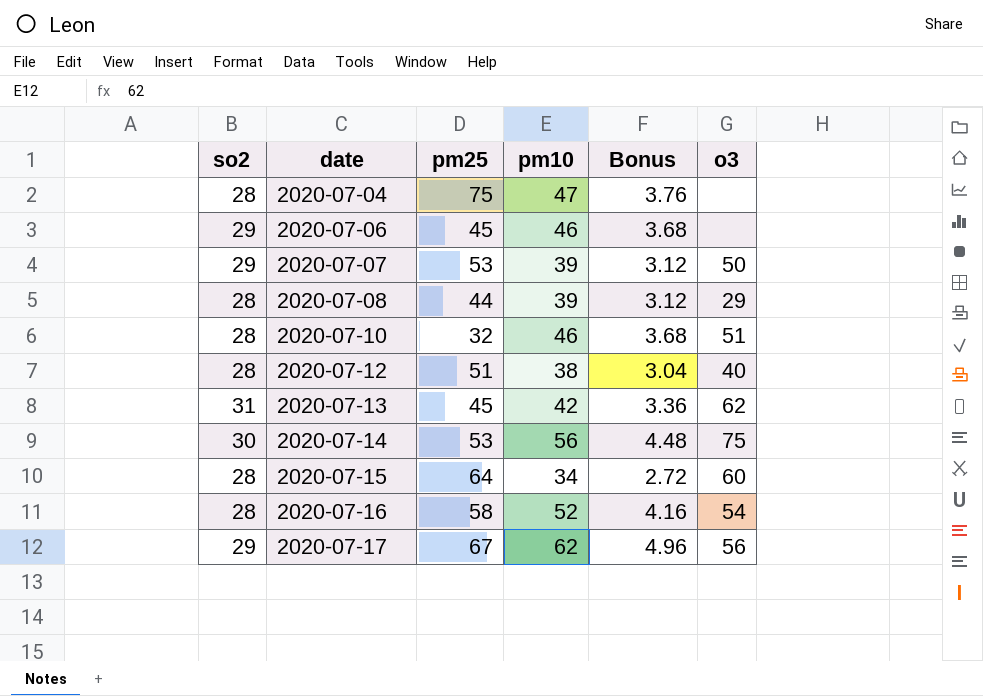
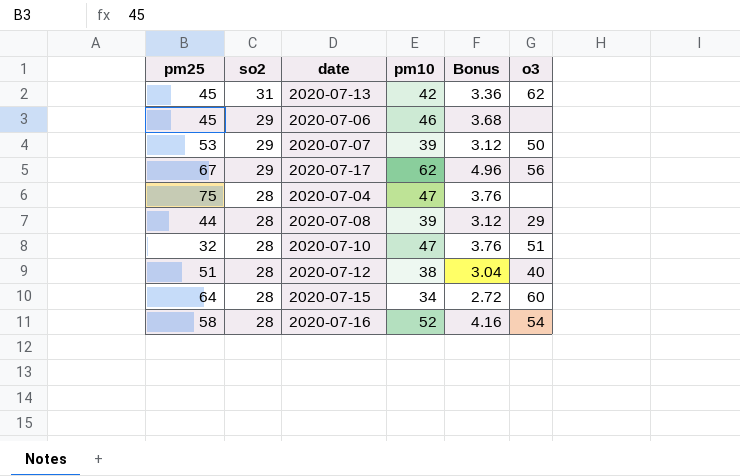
row order: date ascending -> so2 descending
column pm25 | position: 3 -> 1
row 2020-07-14: 30 | 53 | 56 | 4.48 | 75 -> none
2020-07-10 | pm10: 46 -> 47
2020-07-10 | Bonus: 3.68 -> 3.76

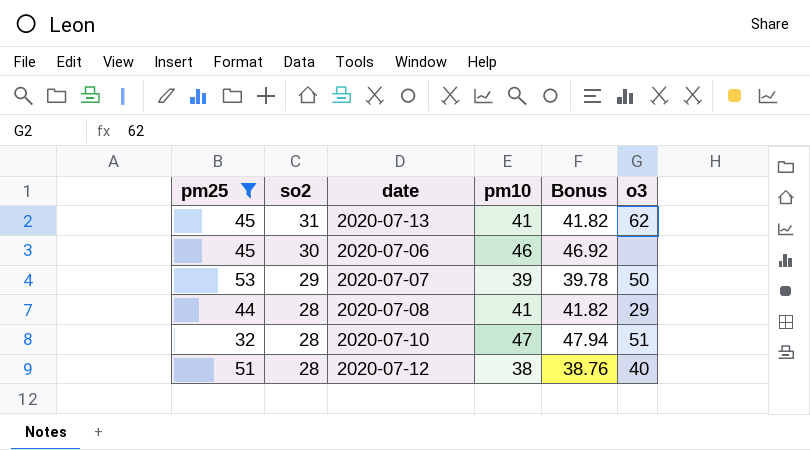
filter: none -> pm25 <= 53
column Bonus | formula: [pm10] * 0.08 -> [pm10] * 1.02
2020-07-13 | pm10: 42 -> 41
2020-07-06 | so2: 29 -> 30
2020-07-08 | pm10: 39 -> 41

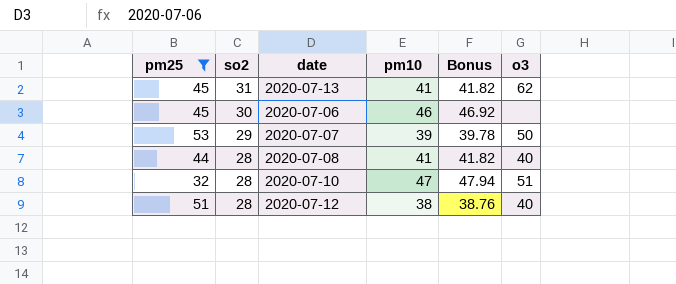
2020-07-08 | o3: 29 -> 40

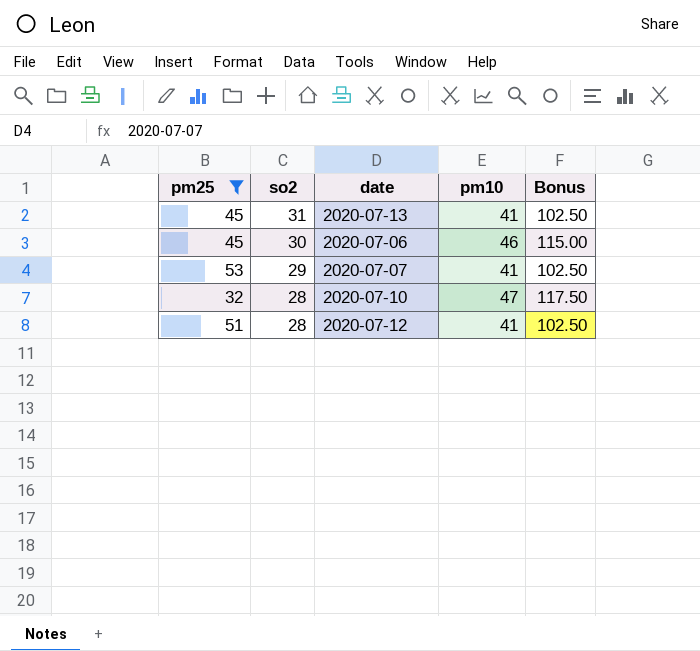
column o3 | position: 6 -> none
column Bonus | formula: [pm10] * 1.02 -> [pm10] * 2.5
row 2020-07-08: 44 | 28 | 41 | 41.82 | 40 -> none
2020-07-07 | pm10: 39 -> 41
2020-07-12 | pm10: 38 -> 41

